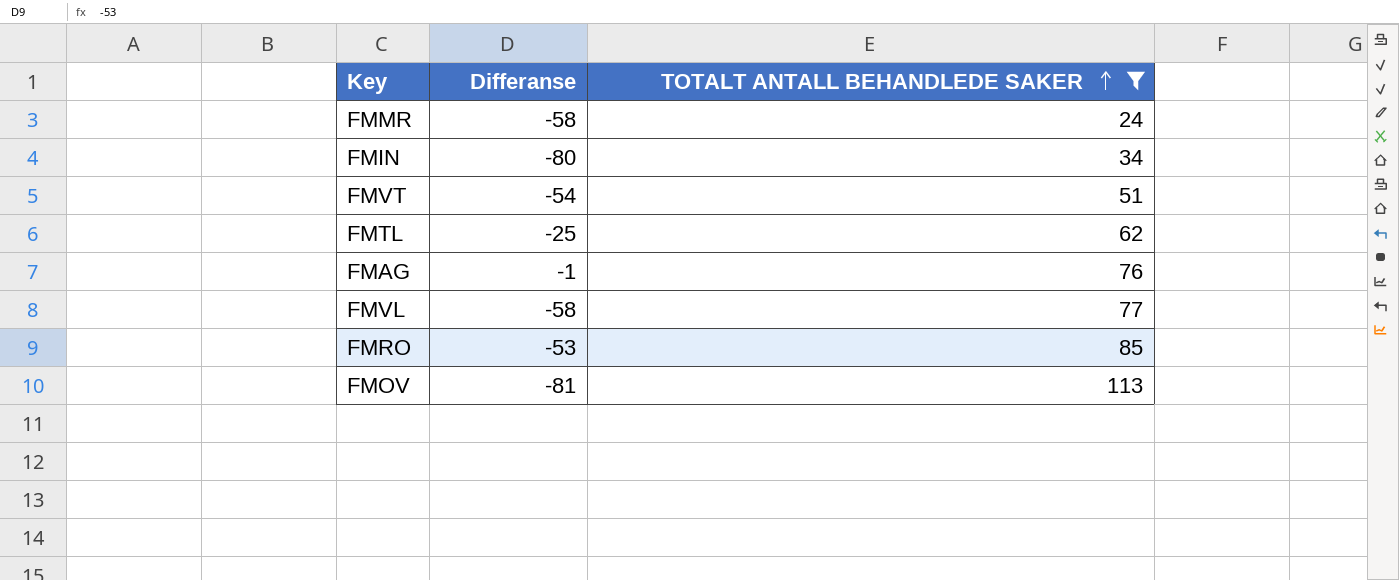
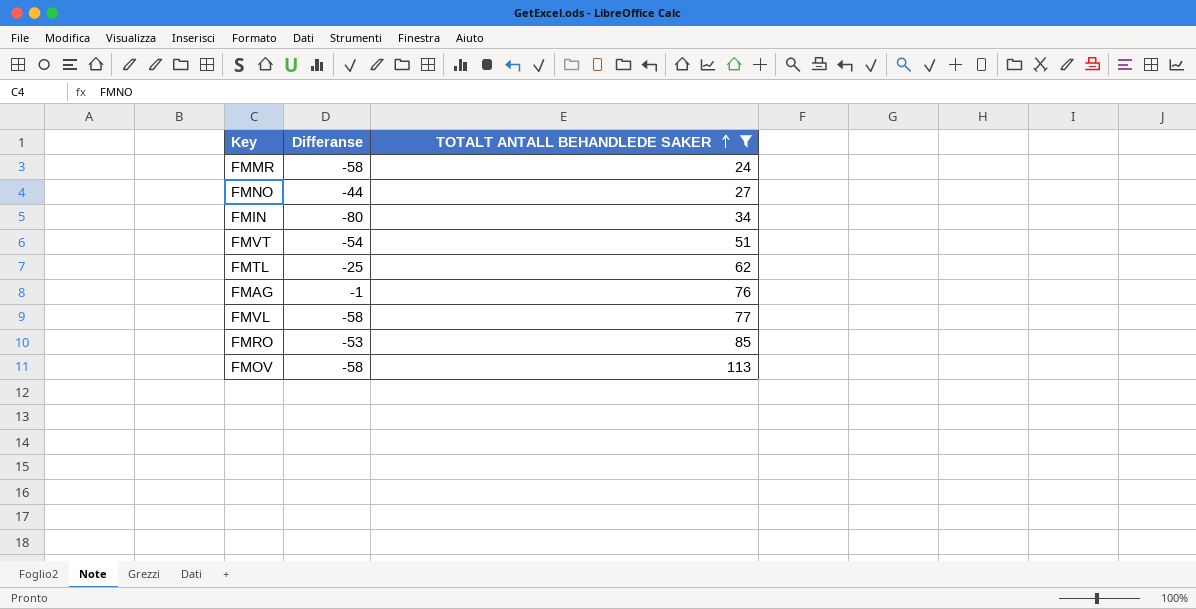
row FMNO: none -> -44 | 27
FMOV | Differanse: -81 -> -58

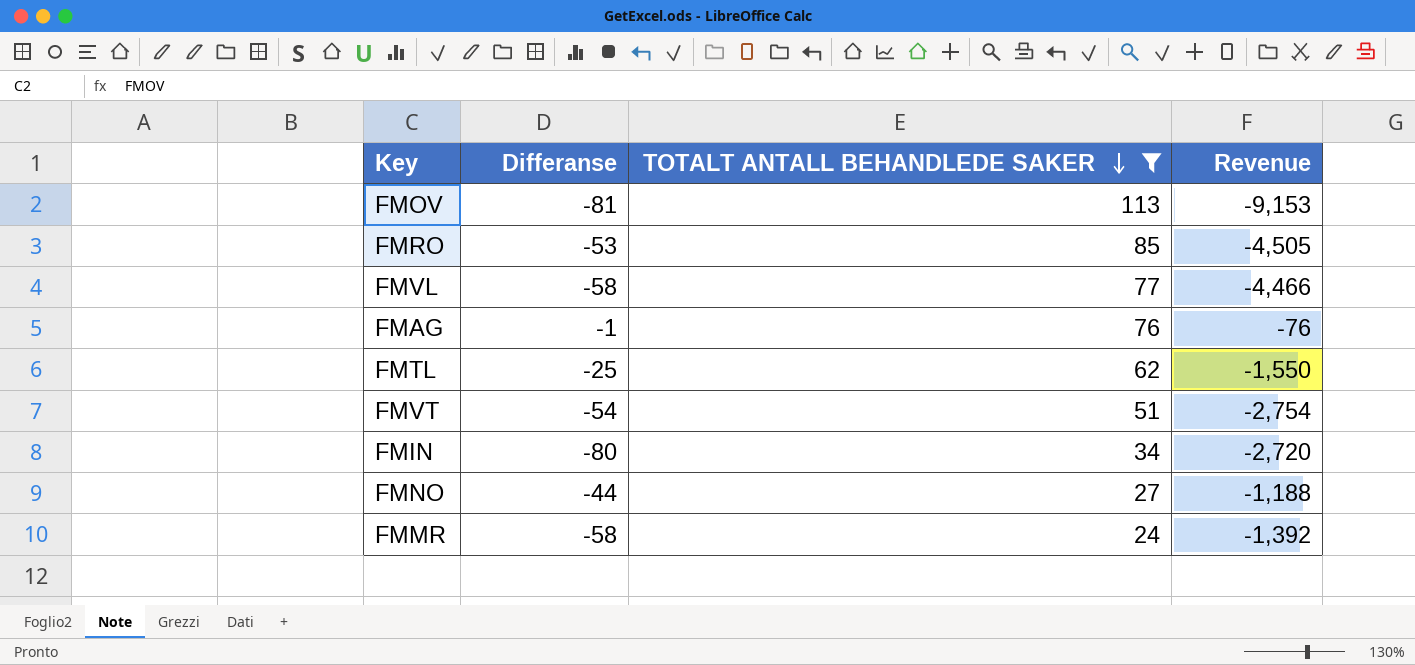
row order: TOTALT ANTALL BEHANDLEDE SAKER ascending -> TOTALT ANTALL BEHANDLEDE SAKER descending
column Revenue | formula: none -> [Differanse] * [TOTALT ANTALL BEHANDLEDE SAKER]
FMOV | Differanse: -58 -> -81

